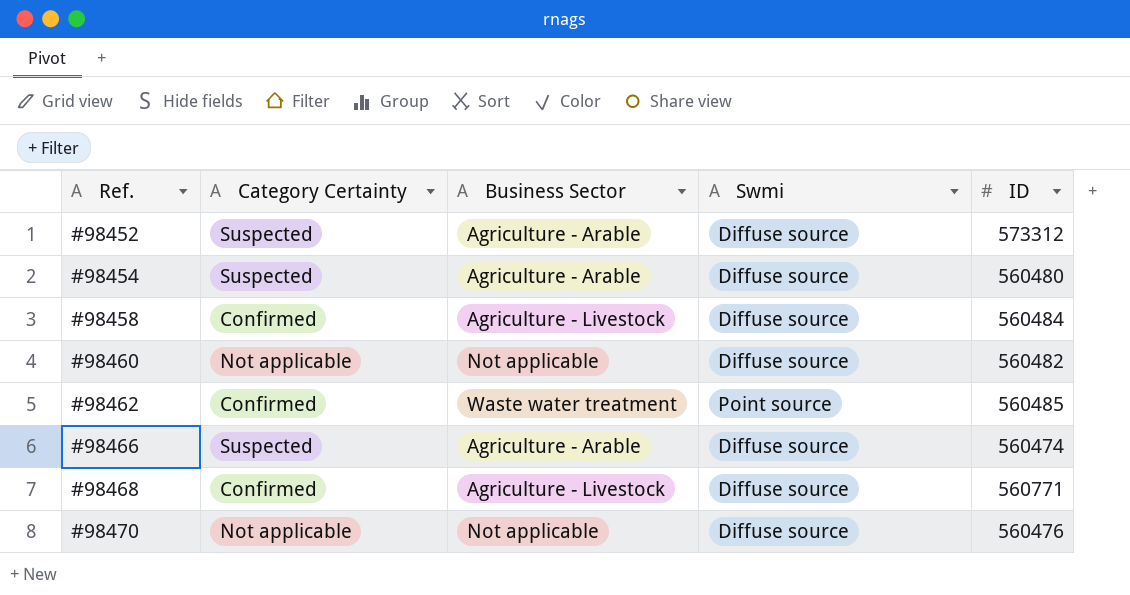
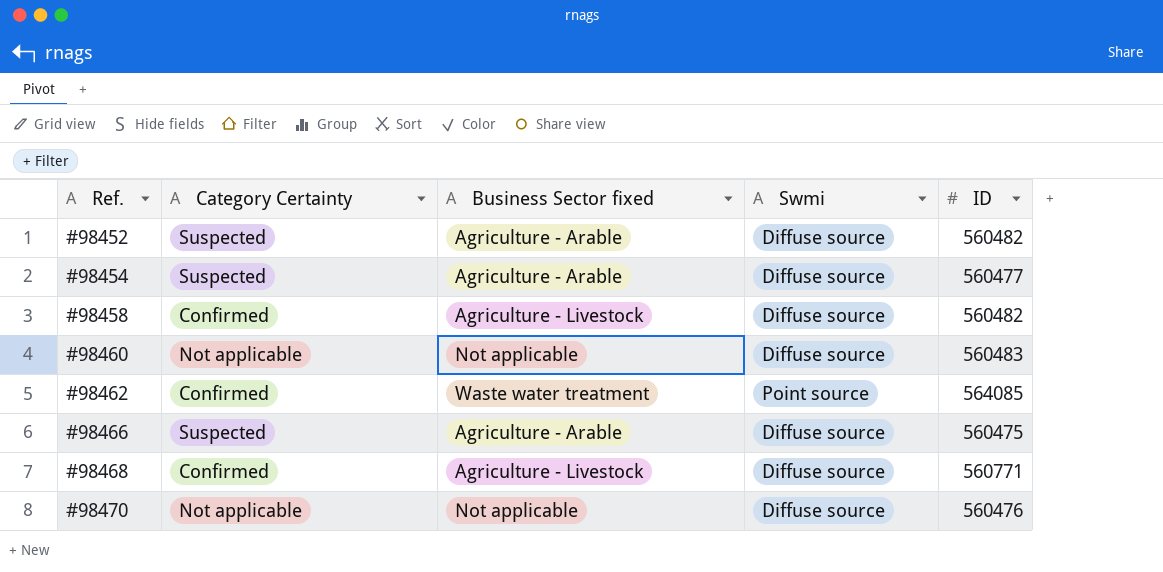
column name: Business Sector -> Business Sector fixed
#98452 | ID: 573312 -> 560482
#98454 | ID: 560480 -> 560477
#98458 | ID: 560484 -> 560482
#98460 | ID: 560482 -> 560483
#98462 | ID: 560485 -> 564085
#98466 | ID: 560474 -> 560475

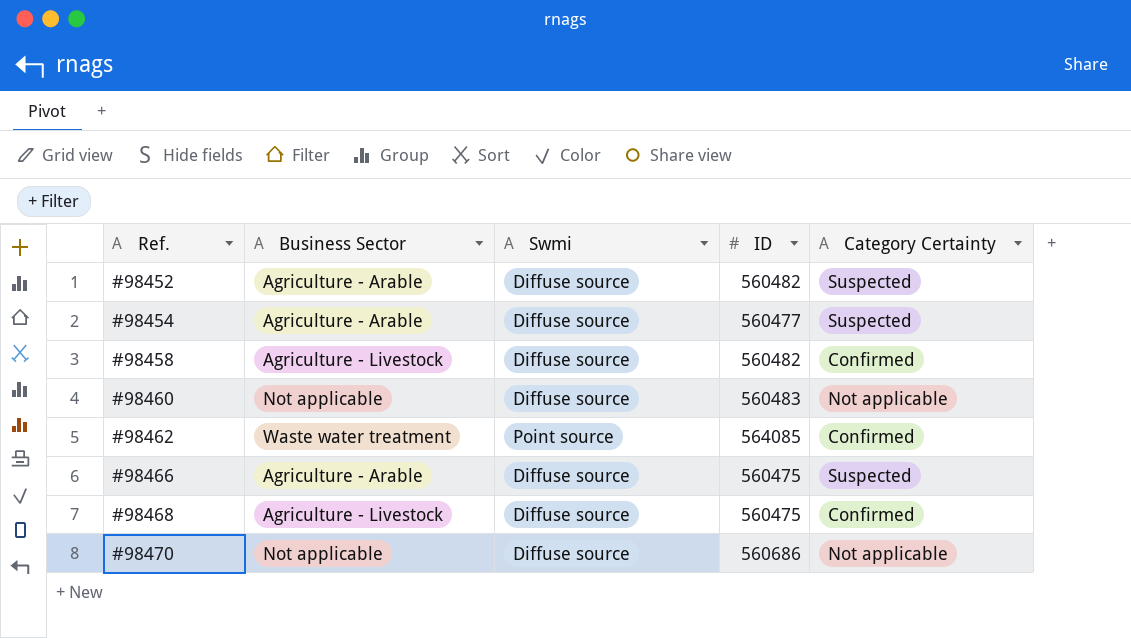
column name: Business Sector fixed -> Business Sector
column Category Certainty | position: 2 -> 5
#98468 | ID: 560771 -> 560475
#98470 | ID: 560476 -> 560686

